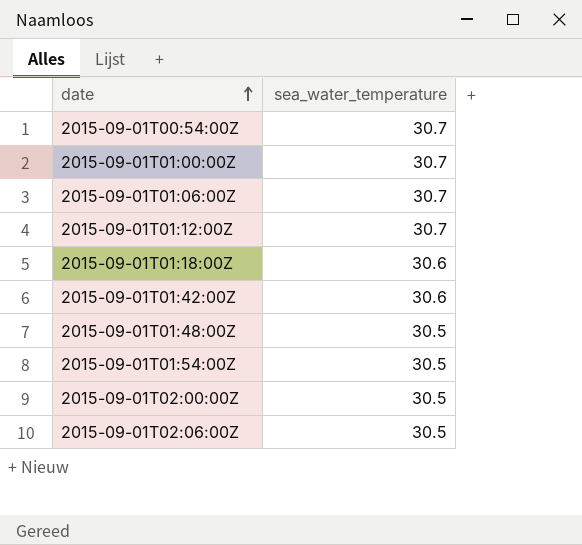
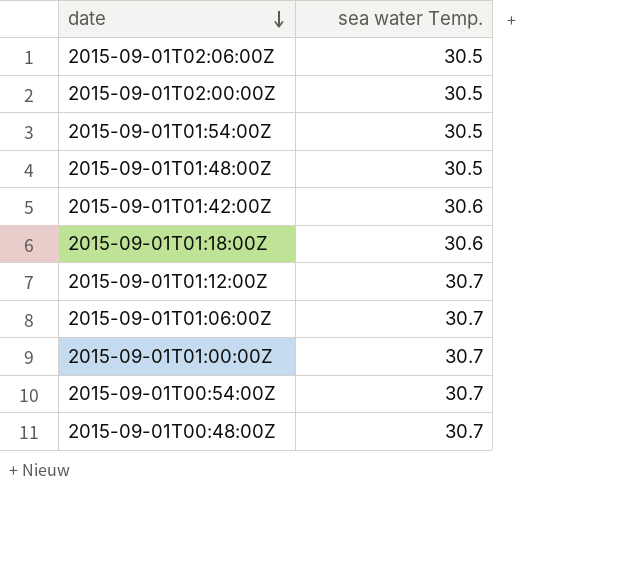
row order: date ascending -> date descending
column name: sea_water_temperature -> sea water Temp.
row 2015-09-01T00:48:00Z: none -> 30.7

